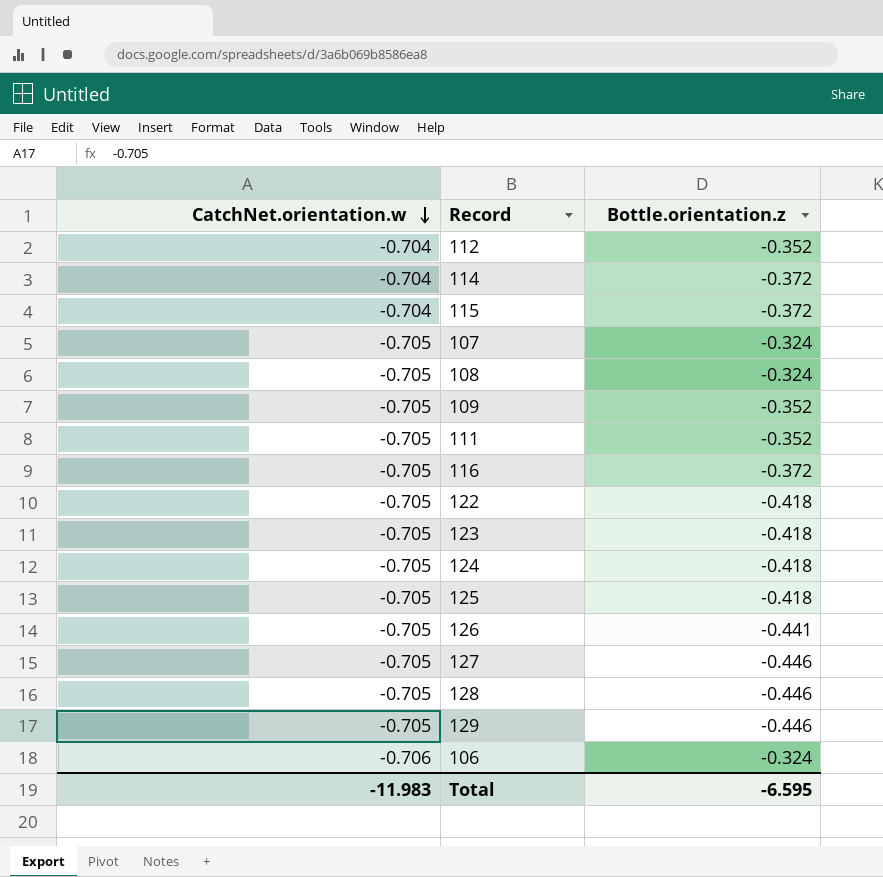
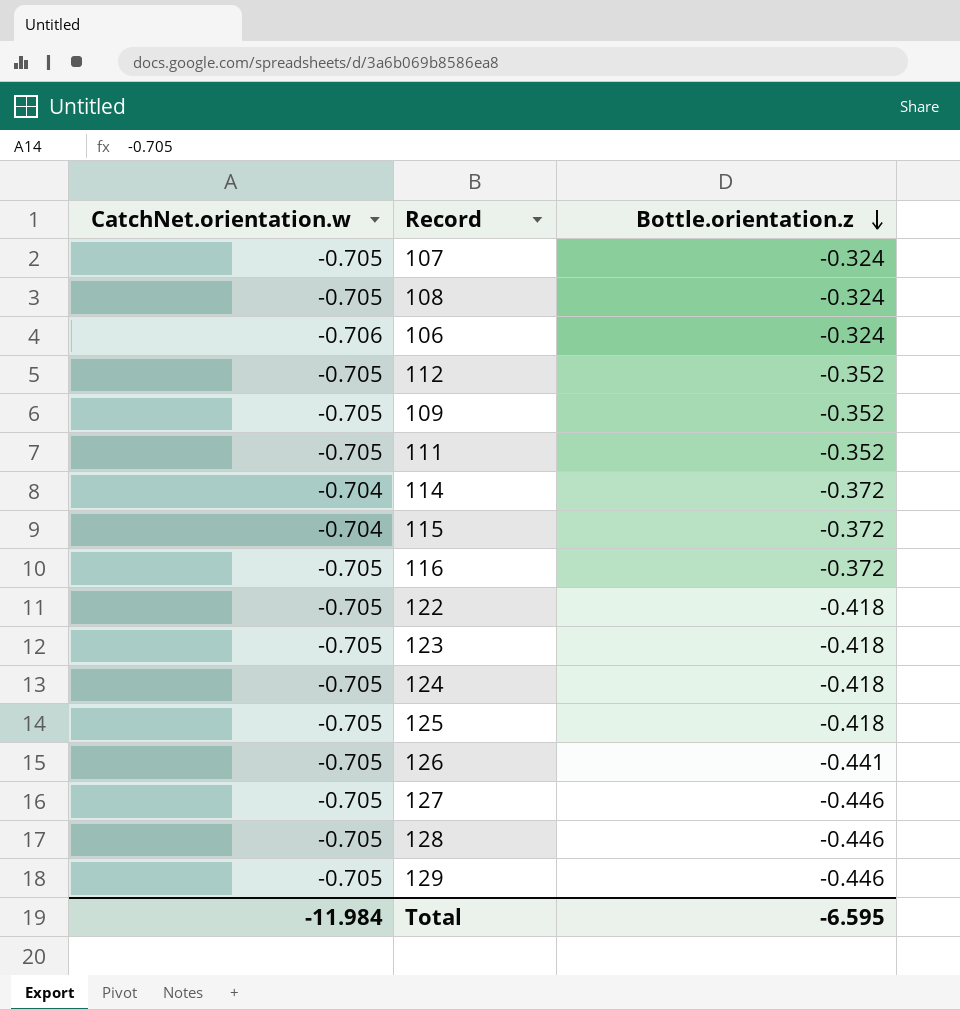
row order: CatchNet.orientation.w descending -> Bottle.orientation.z descending
112 | CatchNet.orientation.w: -0.704 -> -0.705
Total | CatchNet.orientation.w: -11.983 -> -11.984

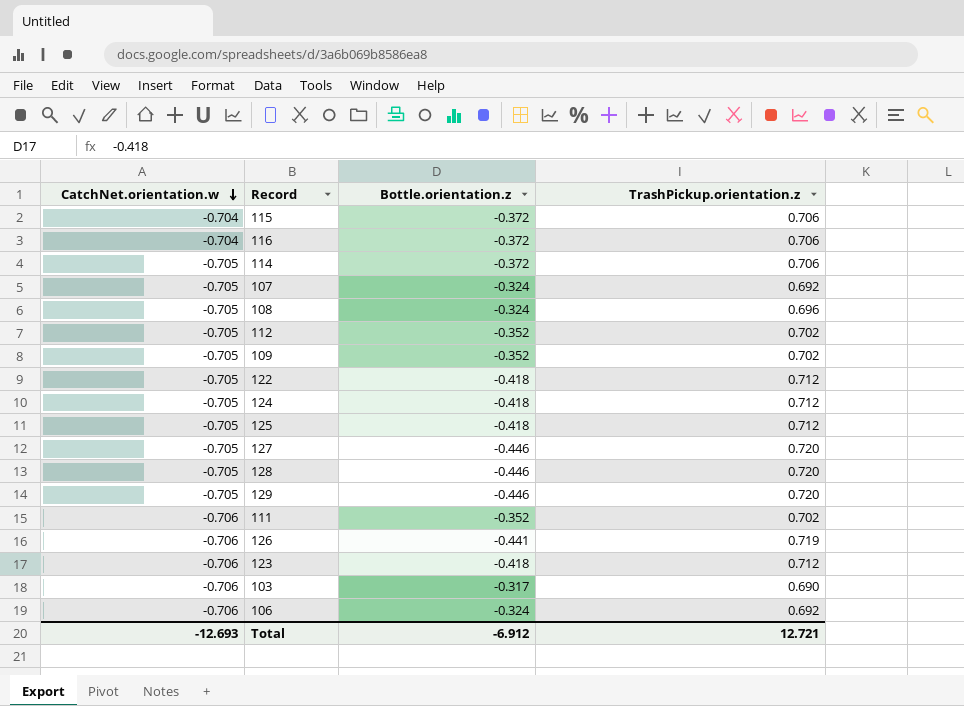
row order: Bottle.orientation.z descending -> CatchNet.orientation.w descending
column TrashPickup.orientation.z | position: none -> 4
116 | CatchNet.orientation.w: -0.705 -> -0.704
114 | CatchNet.orientation.w: -0.704 -> -0.705
111 | CatchNet.orientation.w: -0.705 -> -0.706
126 | CatchNet.orientation.w: -0.705 -> -0.706
123 | CatchNet.orientation.w: -0.705 -> -0.706
row 103: none -> -0.706 | -0.317 | 0.690
Total | CatchNet.orientation.w: -11.984 -> -12.693
Total | Bottle.orientation.z: -6.595 -> -6.912

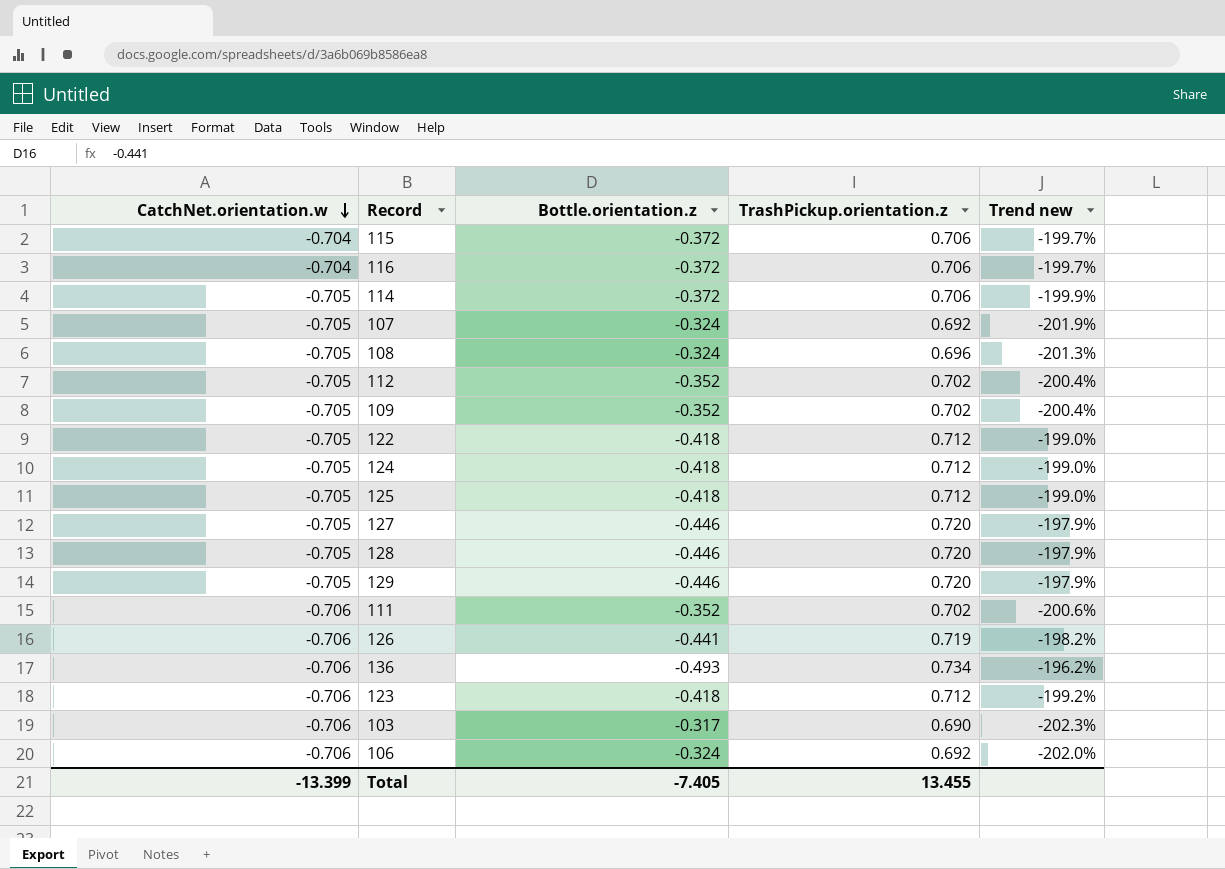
column Trend new | formula: none -> ([CatchNet.orientation.w] - [TrashPickup.orientation.z]) / [TrashPickup.orientation.z]
row 136: none -> -0.706 | -0.493 | 0.734 | -196.2%
Total | CatchNet.orientation.w: -12.693 -> -13.399
Total | Bottle.orientation.z: -6.912 -> -7.405
Total | TrashPickup.orientation.z: 12.721 -> 13.455

